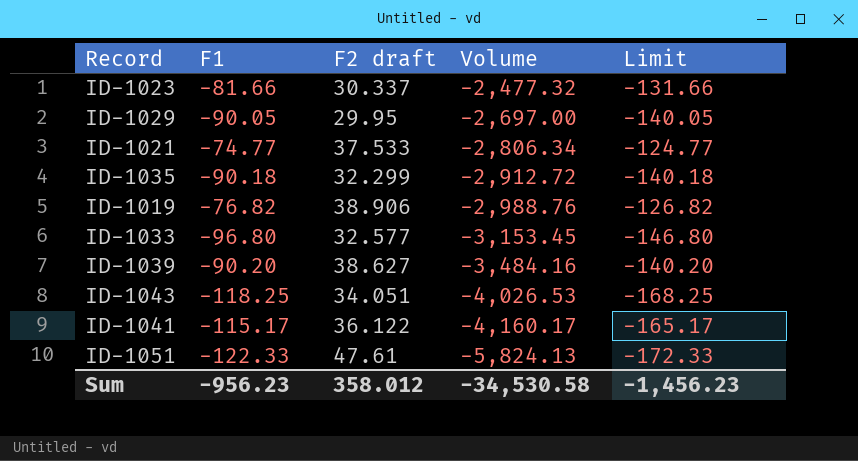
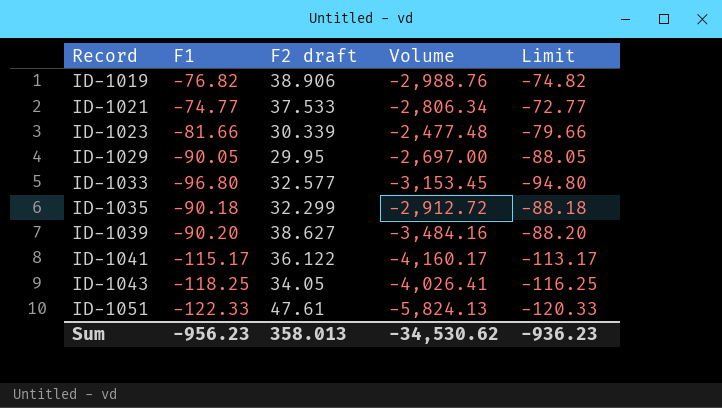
row order: Volume descending -> Record ascending
column Limit | formula: [F1] - 50 -> [F1] + 2
ID-1023 | F2 draft: 30.337 -> 30.339
ID-1023 | Volume: -2,477.32 -> -2,477.48
ID-1043 | F2 draft: 34.051 -> 34.05
ID-1043 | Volume: -4,026.53 -> -4,026.41
Sum | F2 draft: 358.012 -> 358.013
Sum | Volume: -34,530.58 -> -34,530.62
Sum | Limit: -1,456.23 -> -936.23

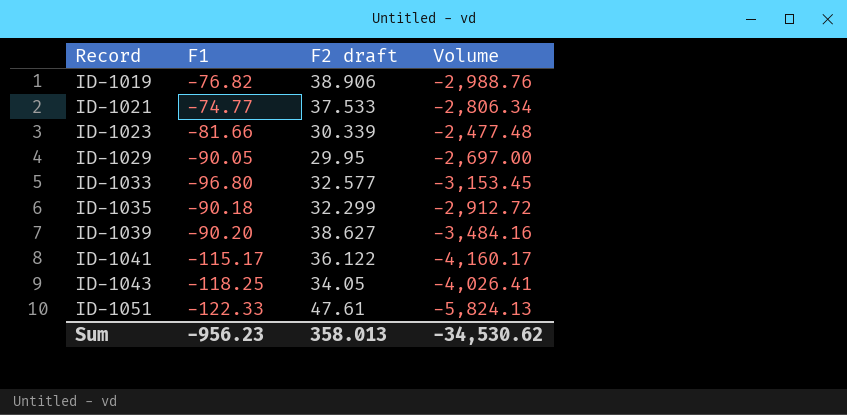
column Limit | formula: [F1] + 2 -> none

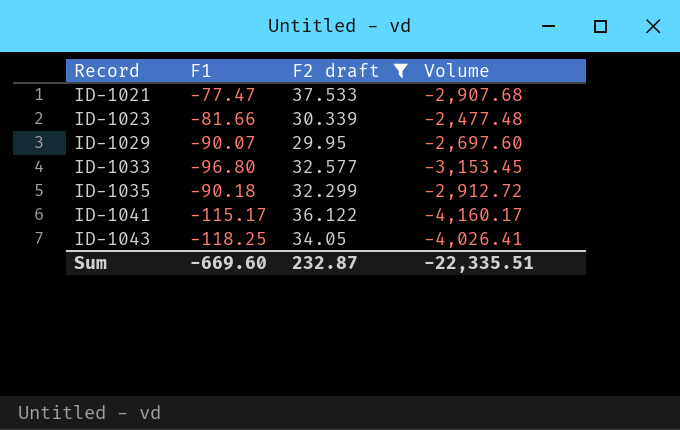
filter: none -> F2 draft <= 37.533
ID-1021 | F1: -74.77 -> -77.47
ID-1021 | Volume: -2,806.34 -> -2,907.68
ID-1029 | F1: -90.05 -> -90.07
ID-1029 | Volume: -2,697.00 -> -2,697.60
Sum | F1: -956.23 -> -669.60
Sum | F2 draft: 358.013 -> 232.87
Sum | Volume: -34,530.62 -> -22,335.51

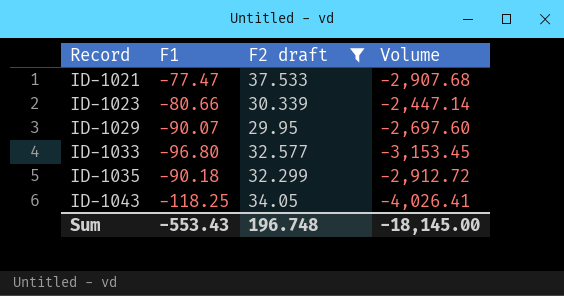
row ID-1041: -115.17 | 36.122 | -4,160.17 -> none
ID-1023 | F1: -81.66 -> -80.66
ID-1023 | Volume: -2,477.48 -> -2,447.14
Sum | F1: -669.60 -> -553.43
Sum | F2 draft: 232.87 -> 196.748
Sum | Volume: -22,335.51 -> -18,145.00

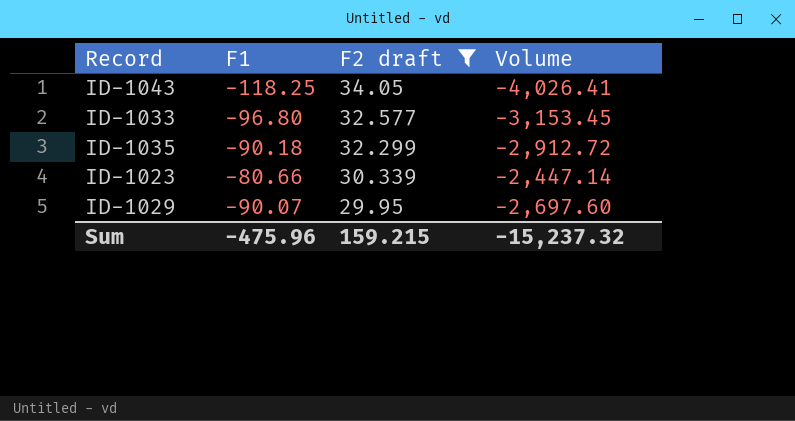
row order: Record ascending -> F2 draft descending
row ID-1021: -77.47 | 37.533 | -2,907.68 -> none
Sum | F1: -553.43 -> -475.96
Sum | F2 draft: 196.748 -> 159.215
Sum | Volume: -18,145.00 -> -15,237.32

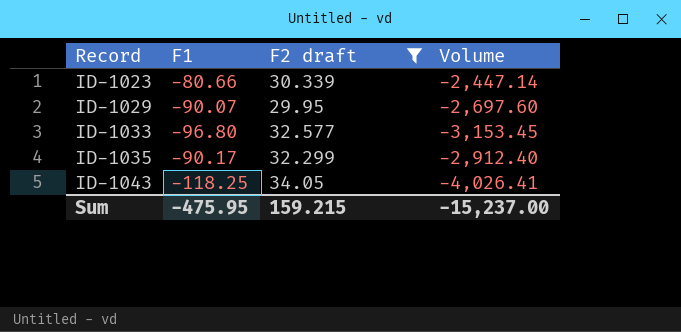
row order: F2 draft descending -> Record ascending
ID-1035 | F1: -90.18 -> -90.17
ID-1035 | Volume: -2,912.72 -> -2,912.40
Sum | F1: -475.96 -> -475.95
Sum | Volume: -15,237.32 -> -15,237.00

